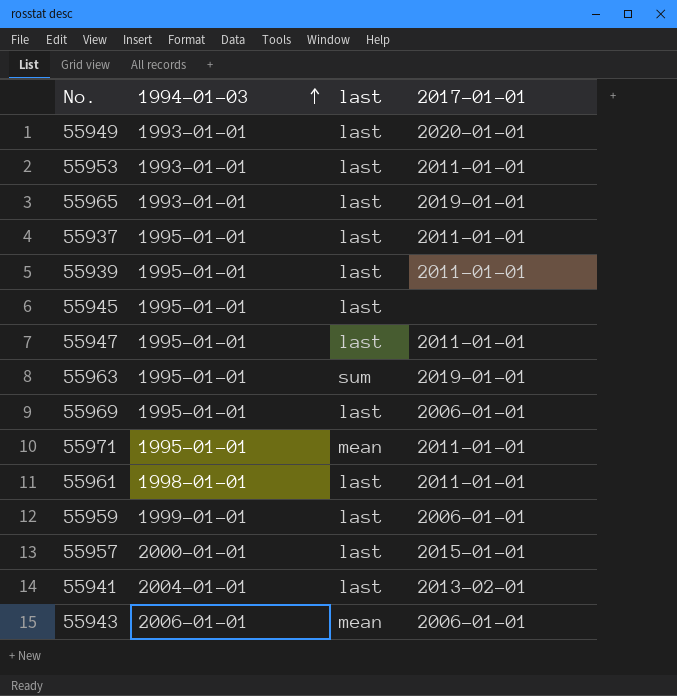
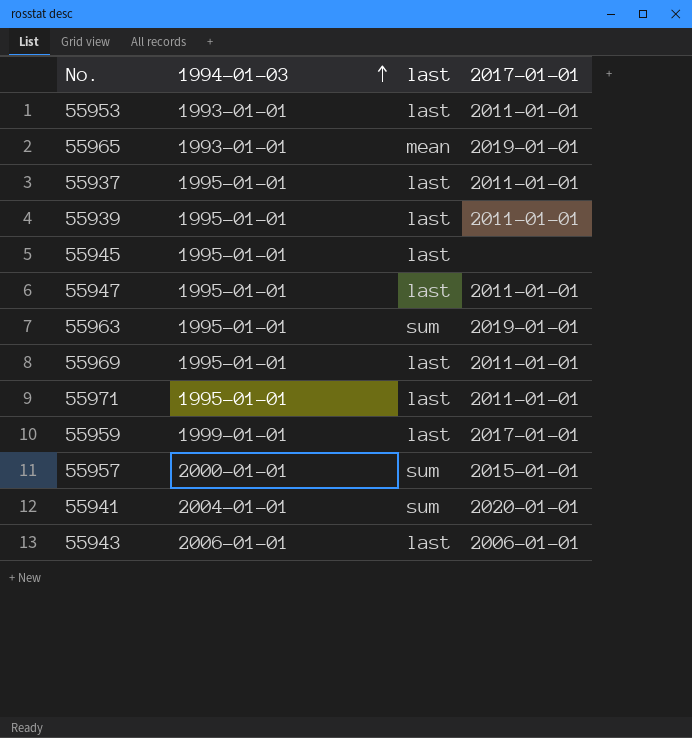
row 55949: 1993-01-01 | last | 2020-01-01 -> none
row 55961: 1998-01-01 | last | 2011-01-01 -> none
55965 | last: last -> mean
55969 | 2017-01-01: 2006-01-01 -> 2011-01-01
55971 | last: mean -> last
55959 | 2017-01-01: 2006-01-01 -> 2017-01-01
55957 | last: last -> sum
55941 | last: last -> sum
55941 | 2017-01-01: 2013-02-01 -> 2020-01-01
55943 | last: mean -> last

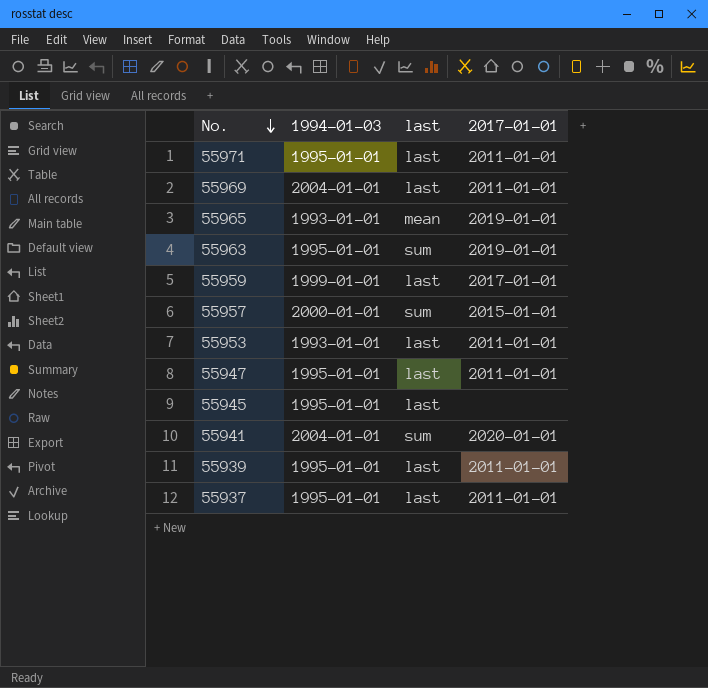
row order: 1994-01-03 ascending -> No. descending
row 55943: 2006-01-01 | last | 2006-01-01 -> none
55969 | 1994-01-03: 1995-01-01 -> 2004-01-01

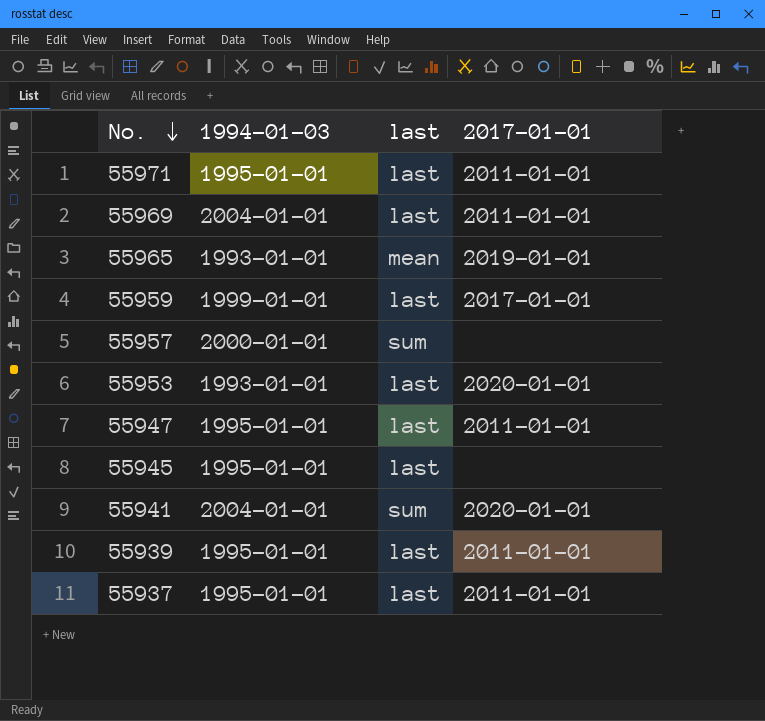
row 55963: 1995-01-01 | sum | 2019-01-01 -> none
55957 | 2017-01-01: 2015-01-01 -> none
55953 | 2017-01-01: 2011-01-01 -> 2020-01-01

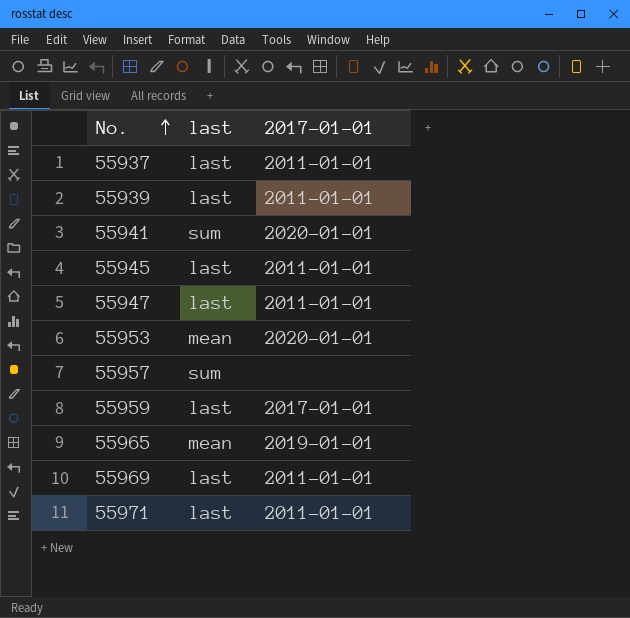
row order: No. descending -> No. ascending
column 1994-01-03 | position: 2 -> none
55945 | 2017-01-01: none -> 2011-01-01
55953 | last: last -> mean

